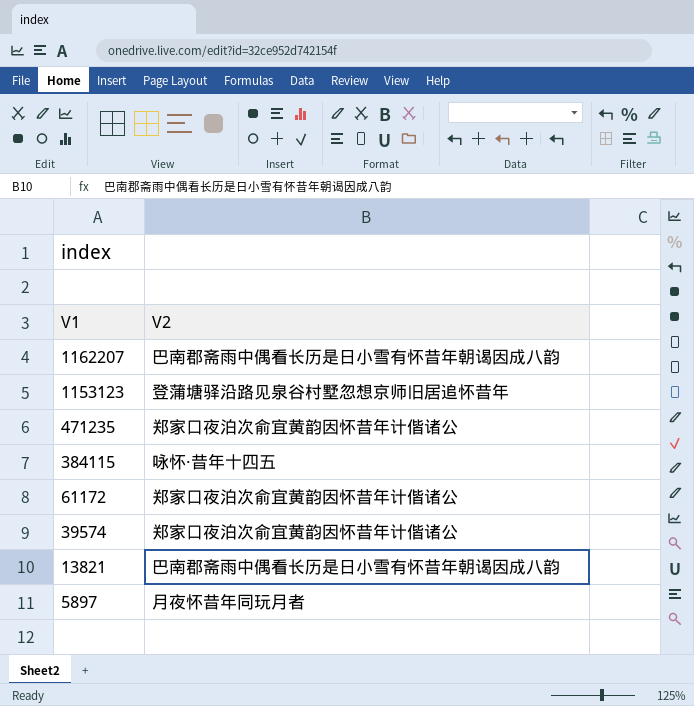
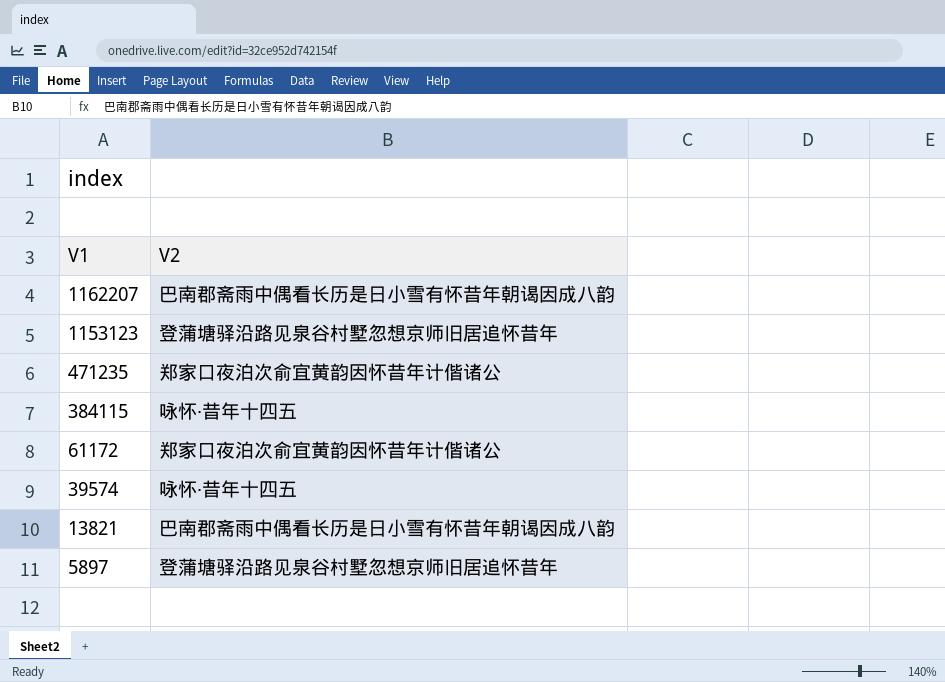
39574 | V2: 郑家口夜泊次俞宜黄韵因怀昔年计偕诸公 -> 咏怀·昔年十四五
5897 | V2: 月夜怀昔年同玩月者 -> 登蒲塘驿沿路见泉谷村墅忽想京师旧居追怀昔年

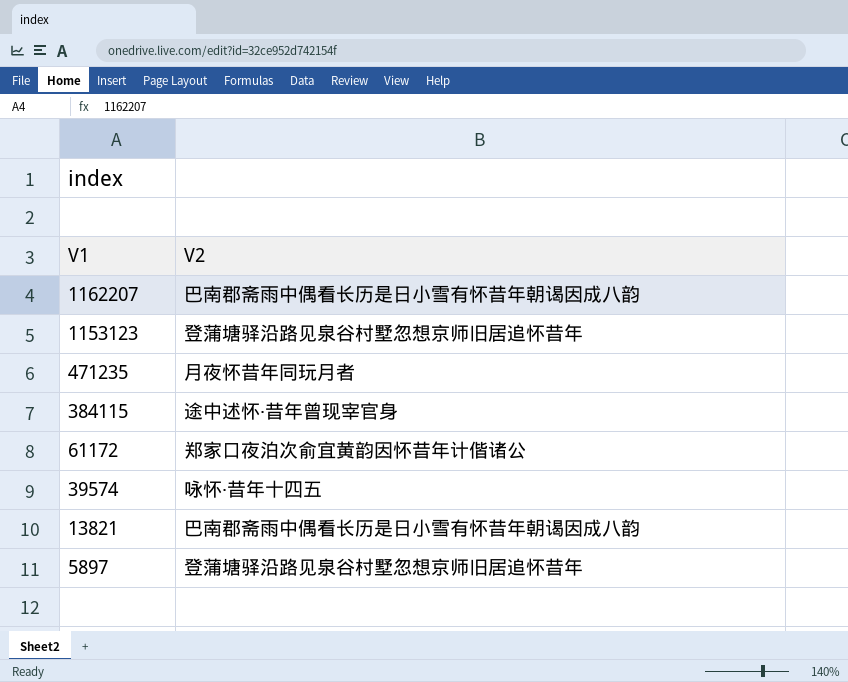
471235 | V2: 郑家口夜泊次俞宜黄韵因怀昔年计偕诸公 -> 月夜怀昔年同玩月者
384115 | V2: 咏怀·昔年十四五 -> 途中述怀·昔年曾现宰官身

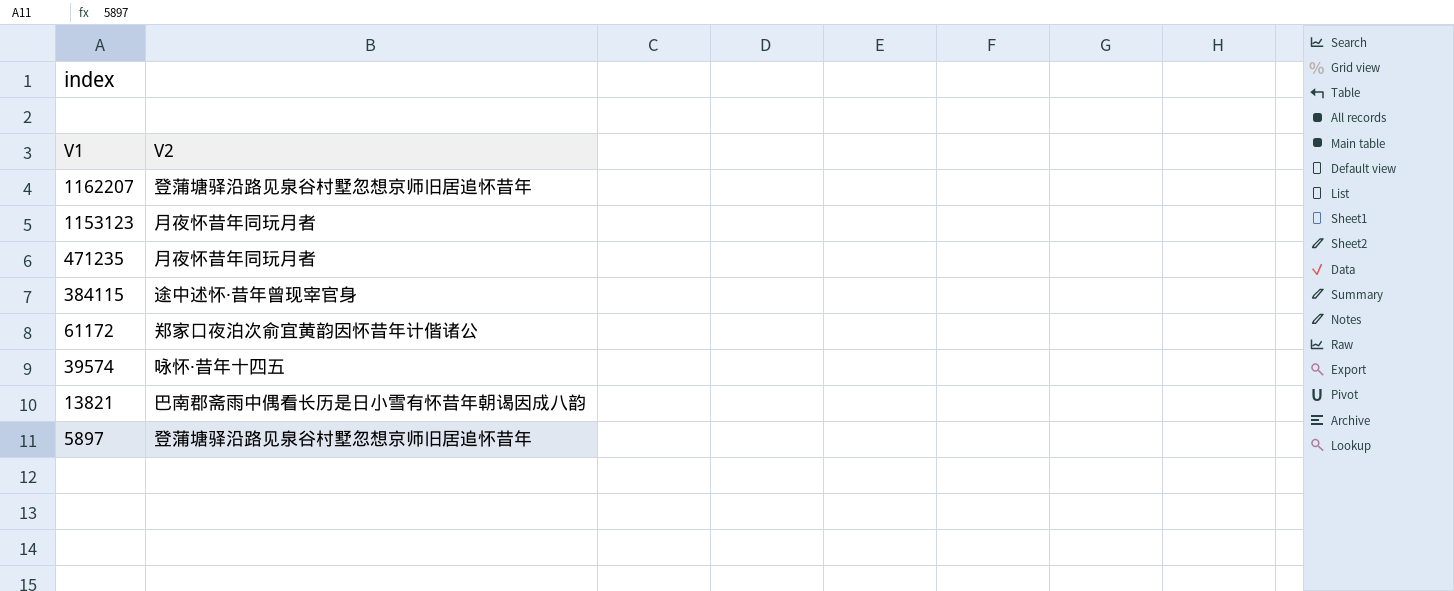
1162207 | V2: 巴南郡斋雨中偶看长历是日小雪有怀昔年朝谒因成八韵 -> 登蒲塘驿沿路见泉谷村墅忽想京师旧居追怀昔年
1153123 | V2: 登蒲塘驿沿路见泉谷村墅忽想京师旧居追怀昔年 -> 月夜怀昔年同玩月者

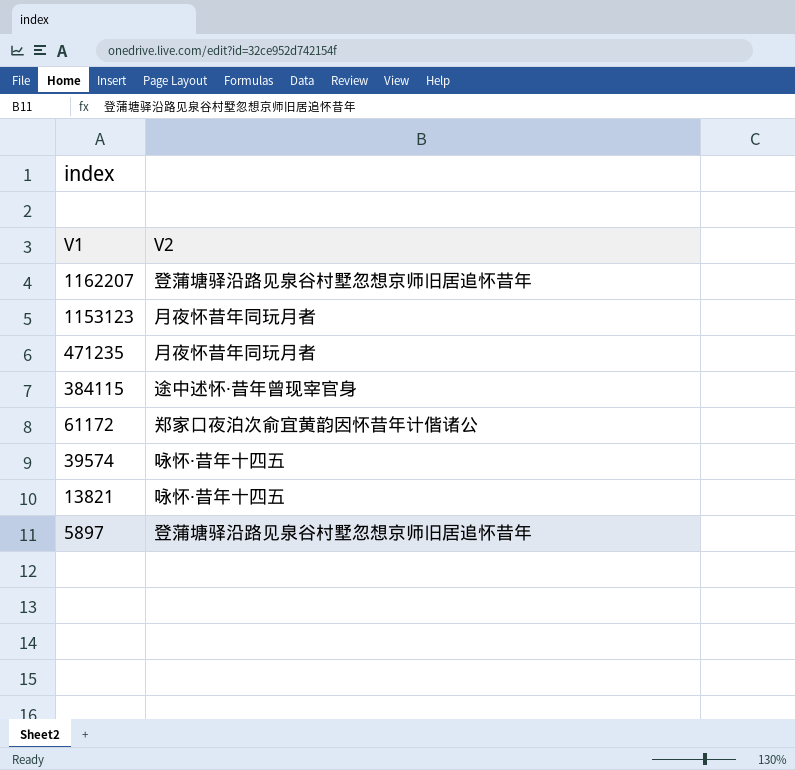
13821 | V2: 巴南郡斋雨中偶看长历是日小雪有怀昔年朝谒因成八韵 -> 咏怀·昔年十四五

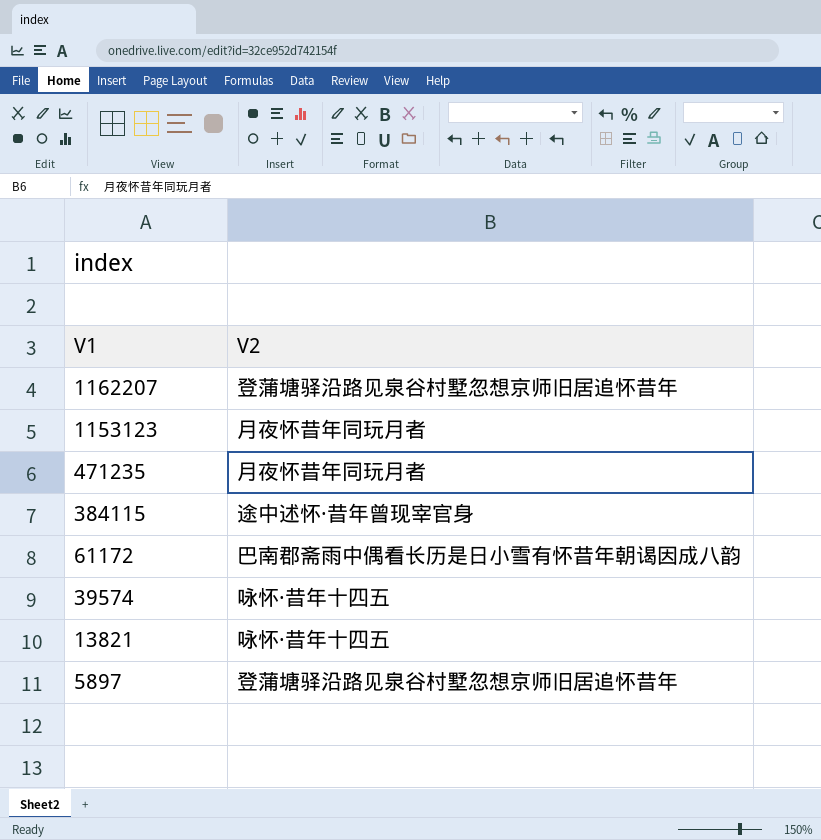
61172 | V2: 郑家口夜泊次俞宜黄韵因怀昔年计偕诸公 -> 巴南郡斋雨中偶看长历是日小雪有怀昔年朝谒因成八韵

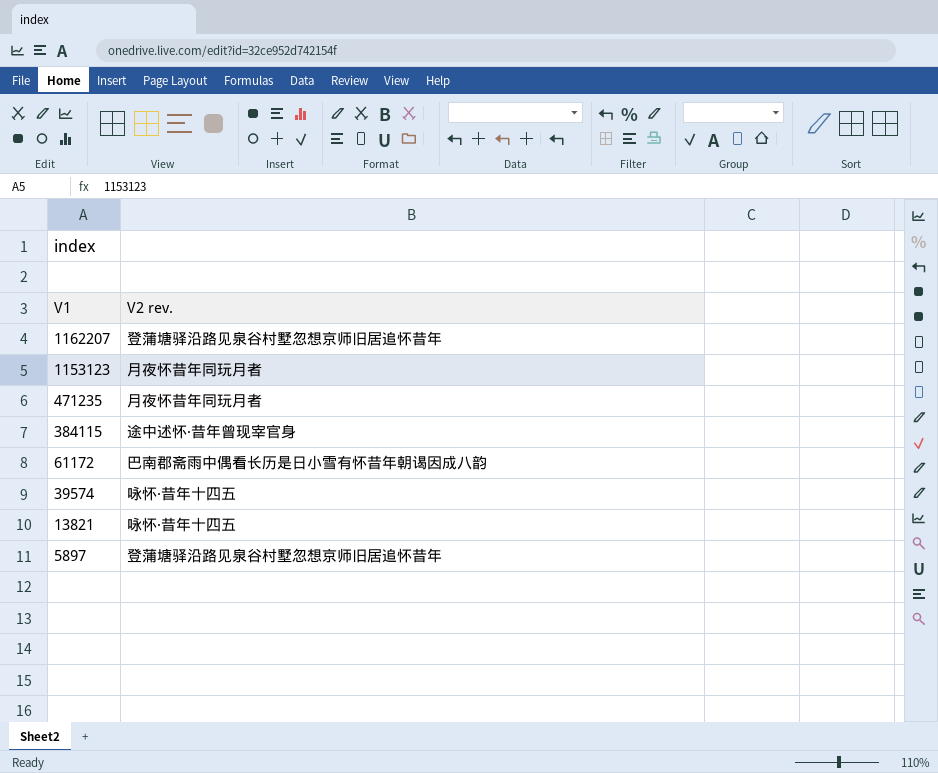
column name: V2 -> V2 rev.

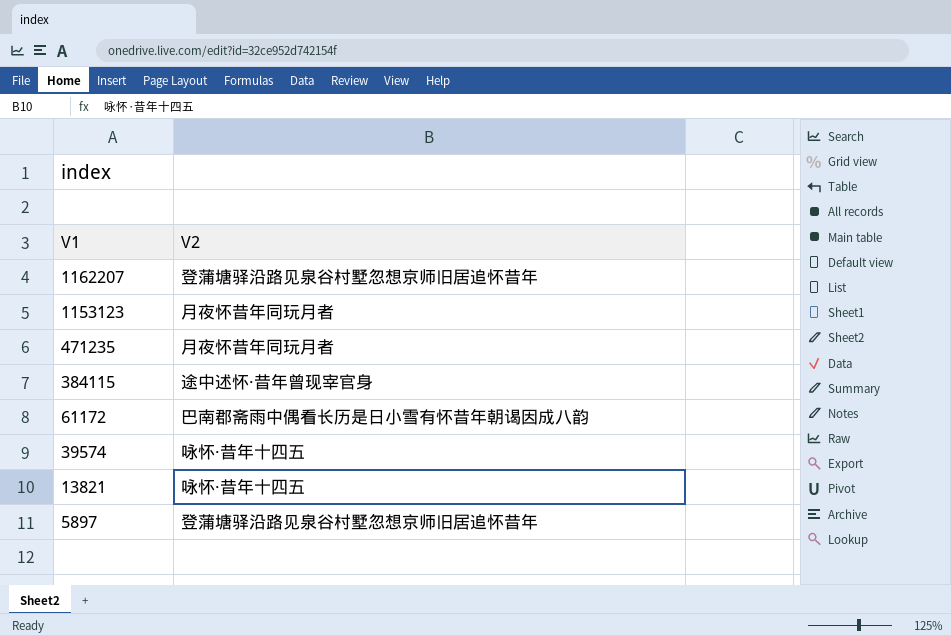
column name: V2 rev. -> V2

